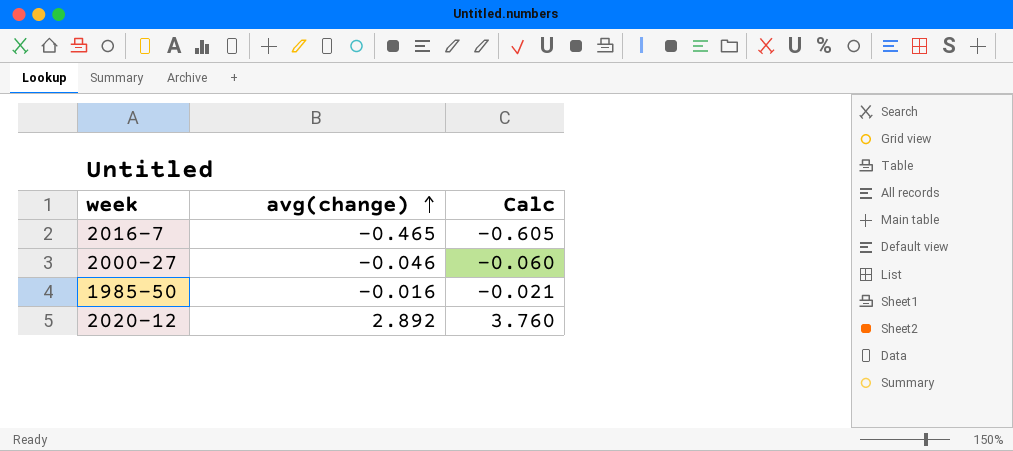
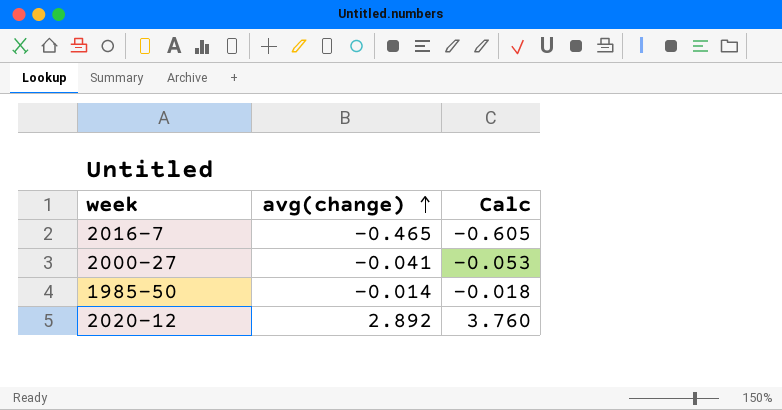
2000-27 | avg(change): -0.046 -> -0.041
2000-27 | Calc: -0.060 -> -0.053
1985-50 | avg(change): -0.016 -> -0.014
1985-50 | Calc: -0.021 -> -0.018

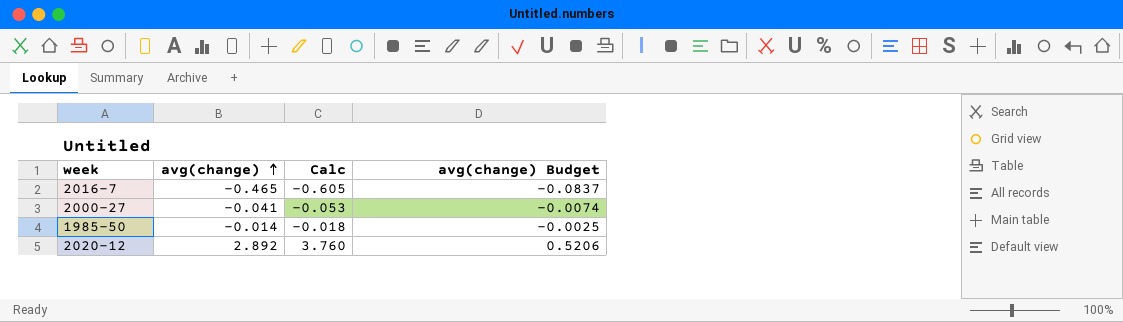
column avg(change) Budget | formula: none -> [avg(change)] * 0.18

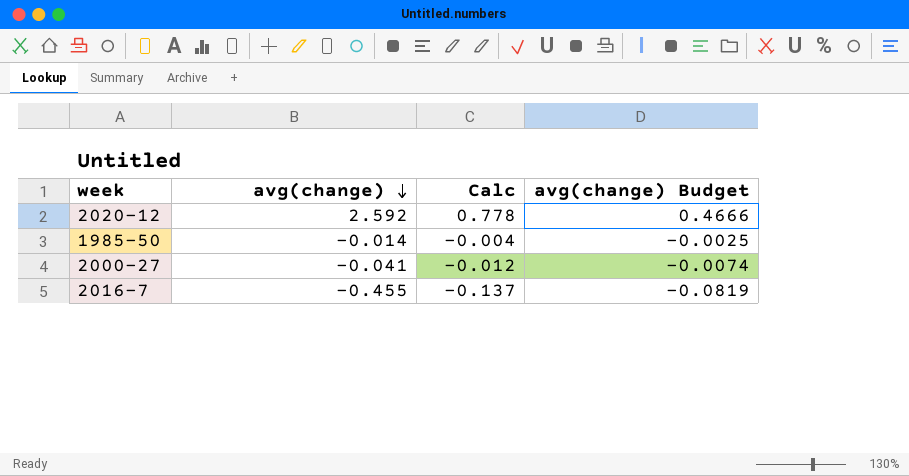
row order: avg(change) ascending -> avg(change) descending
column Calc | formula: [avg(change)] * 1.3 -> [avg(change)] * 0.3
2020-12 | avg(change): 2.892 -> 2.592
2020-12 | avg(change) Budget: 0.5206 -> 0.4666
2016-7 | avg(change): -0.465 -> -0.455
2016-7 | avg(change) Budget: -0.0837 -> -0.0819

